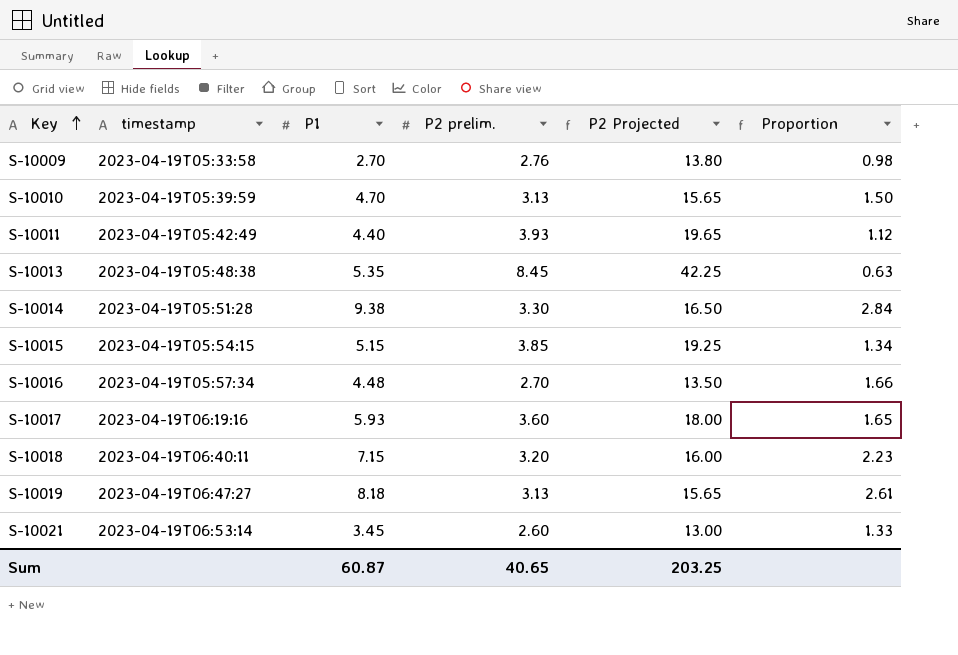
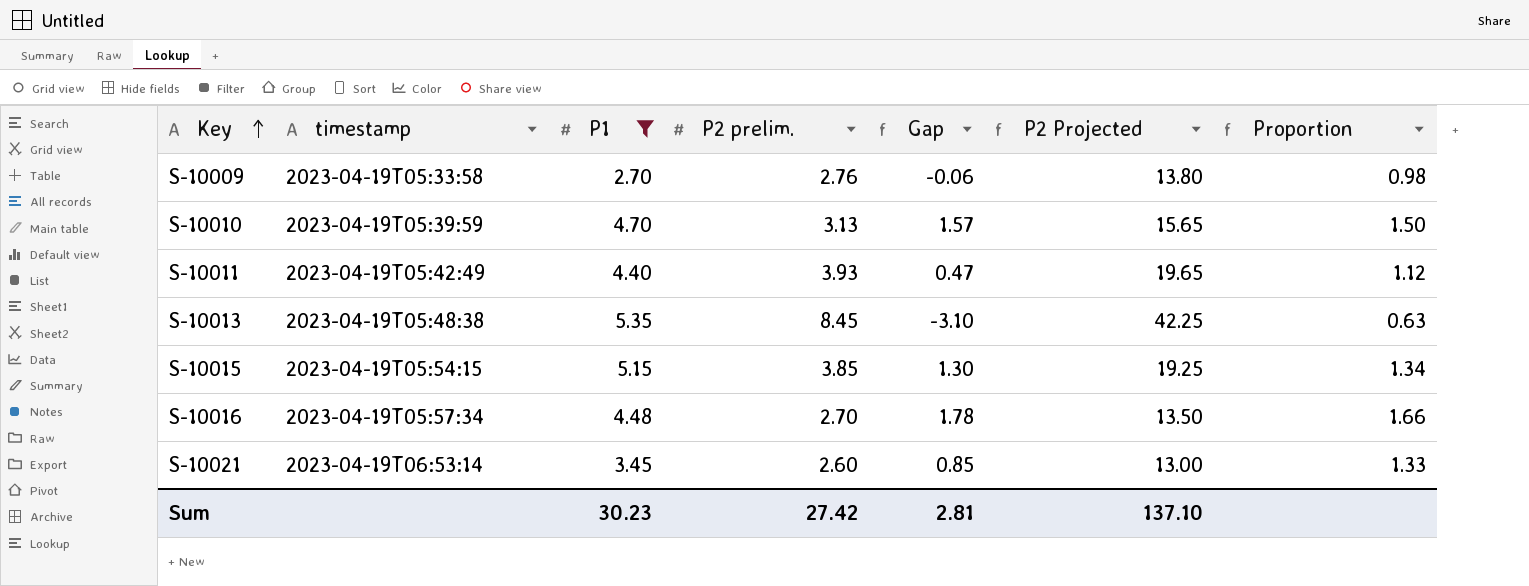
filter: none -> P1 <= 5.35
column Gap | formula: none -> [P1] - [P2 prelim.]
Sum | P1: 60.87 -> 30.23
Sum | P2 prelim.: 40.65 -> 27.42
Sum | P2 Projected: 203.25 -> 137.10

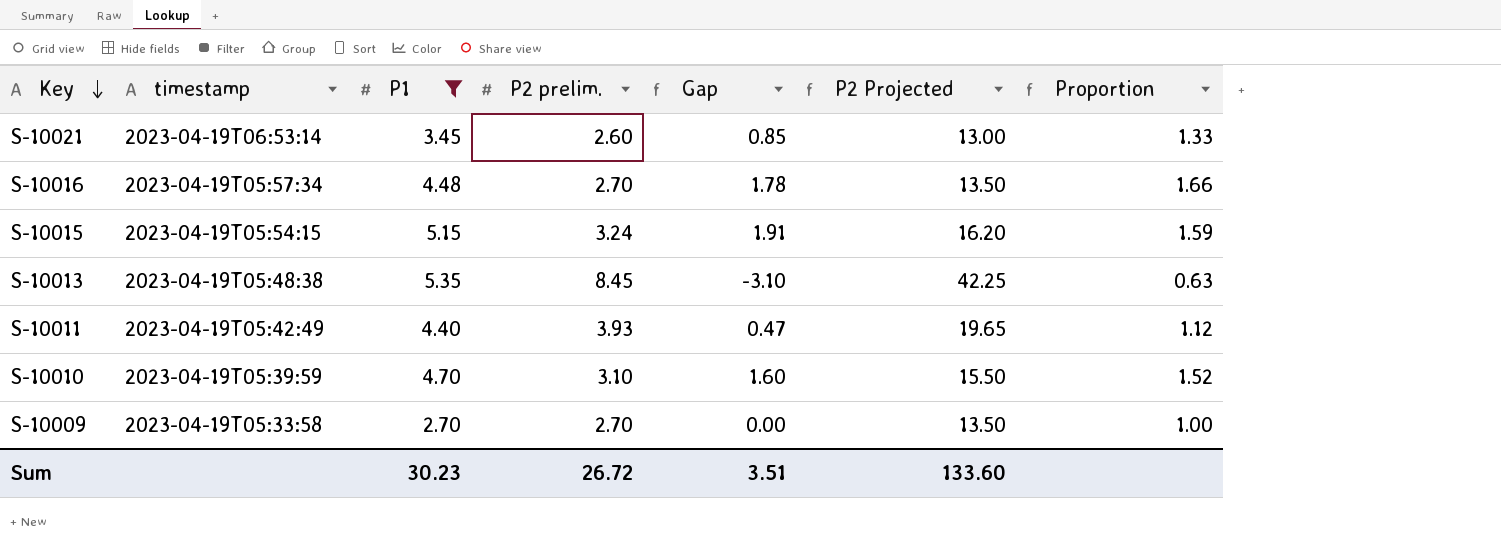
row order: Key ascending -> Key descending
S-10015 | P2 prelim.: 3.85 -> 3.24
S-10015 | Gap: 1.30 -> 1.91
S-10015 | P2 Projected: 19.25 -> 16.20
S-10015 | Proportion: 1.34 -> 1.59
S-10010 | P2 prelim.: 3.13 -> 3.10
S-10010 | Gap: 1.57 -> 1.60
S-10010 | P2 Projected: 15.65 -> 15.50
S-10010 | Proportion: 1.50 -> 1.52
S-10009 | P2 prelim.: 2.76 -> 2.70
S-10009 | Gap: -0.06 -> 0.00
S-10009 | P2 Projected: 13.80 -> 13.50
S-10009 | Proportion: 0.98 -> 1.00
Sum | P2 prelim.: 27.42 -> 26.72
Sum | Gap: 2.81 -> 3.51
Sum | P2 Projected: 137.10 -> 133.60

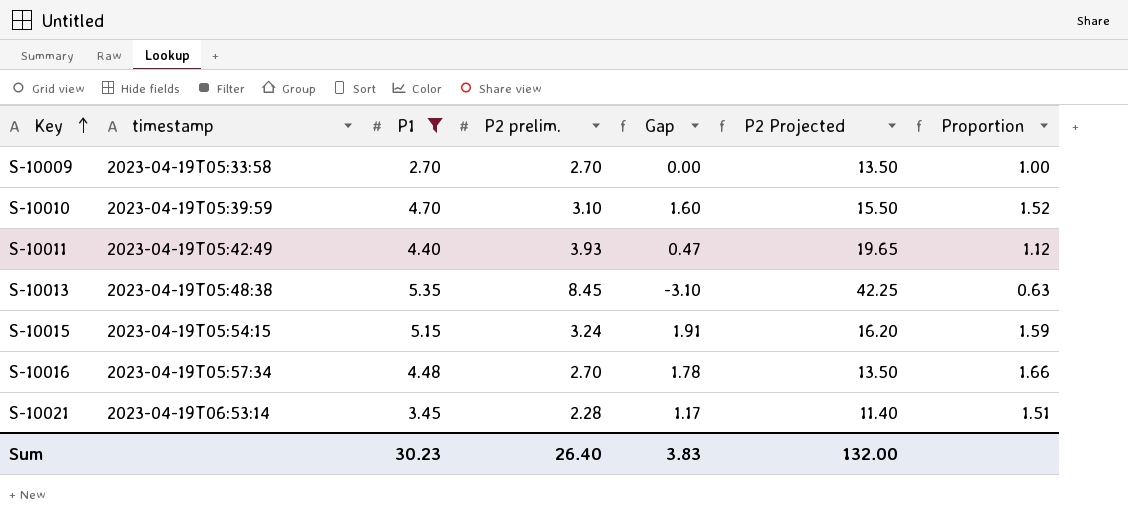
row order: Key descending -> Key ascending
S-10021 | P2 prelim.: 2.60 -> 2.28
S-10021 | Gap: 0.85 -> 1.17
S-10021 | P2 Projected: 13.00 -> 11.40
S-10021 | Proportion: 1.33 -> 1.51
Sum | P2 prelim.: 26.72 -> 26.40
Sum | Gap: 3.51 -> 3.83
Sum | P2 Projected: 133.60 -> 132.00

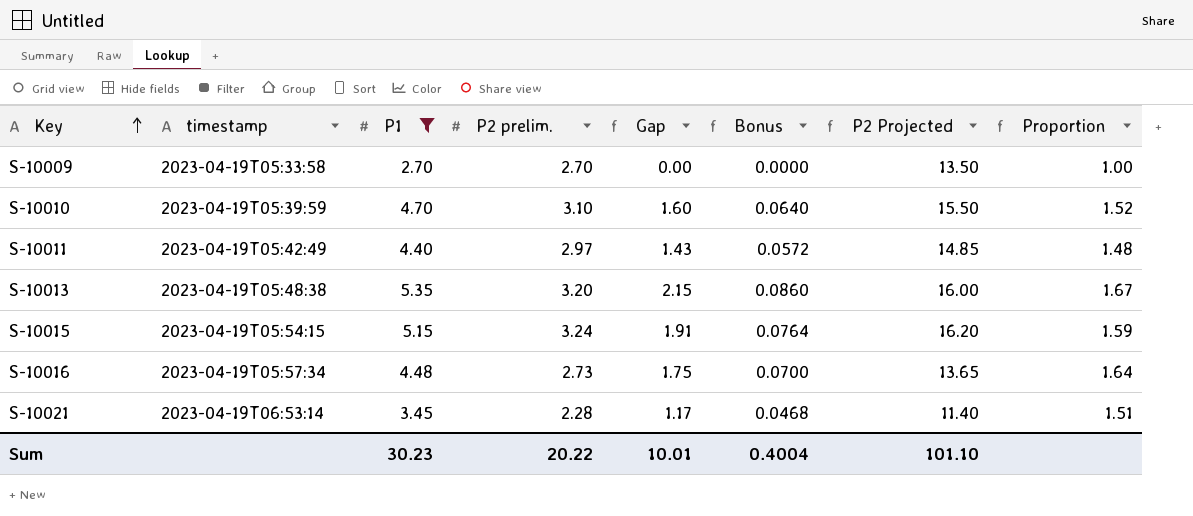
column Bonus | formula: none -> [Gap] * 0.04
S-10011 | P2 prelim.: 3.93 -> 2.97
S-10011 | Gap: 0.47 -> 1.43
S-10011 | P2 Projected: 19.65 -> 14.85
S-10011 | Proportion: 1.12 -> 1.48
S-10013 | P2 prelim.: 8.45 -> 3.20
S-10013 | Gap: -3.10 -> 2.15
S-10013 | P2 Projected: 42.25 -> 16.00
S-10013 | Proportion: 0.63 -> 1.67
S-10016 | P2 prelim.: 2.70 -> 2.73
S-10016 | Gap: 1.78 -> 1.75
S-10016 | P2 Projected: 13.50 -> 13.65
S-10016 | Proportion: 1.66 -> 1.64
Sum | P2 prelim.: 26.40 -> 20.22
Sum | Gap: 3.83 -> 10.01
Sum | P2 Projected: 132.00 -> 101.10

